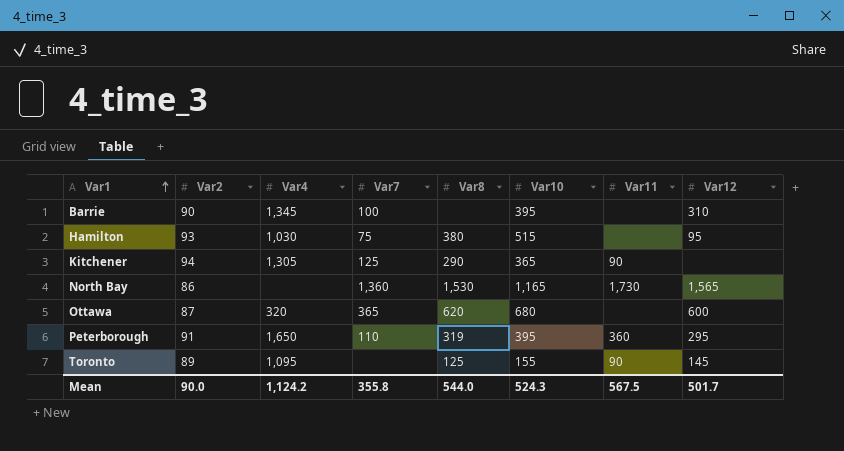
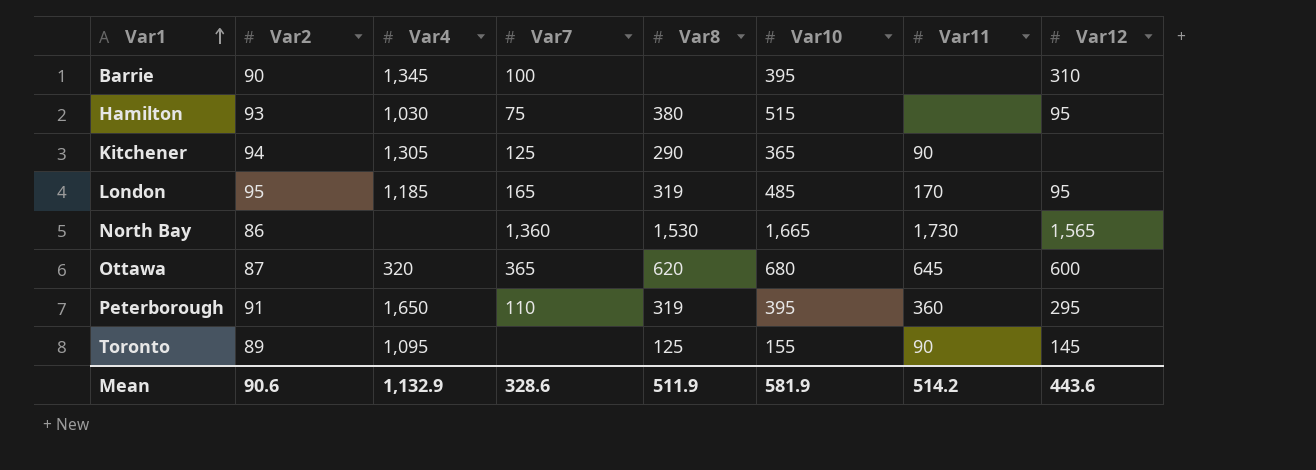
row London: none -> 95 | 1,185 | 165 | 319 | 485 | 170 | 95
North Bay | Var10: 1,165 -> 1,665
Ottawa | Var11: none -> 645
Mean | Var2: 90.0 -> 90.6
Mean | Var4: 1,124.2 -> 1,132.9
Mean | Var7: 355.8 -> 328.6
Mean | Var8: 544.0 -> 511.9
Mean | Var10: 524.3 -> 581.9
Mean | Var11: 567.5 -> 514.2
Mean | Var12: 501.7 -> 443.6

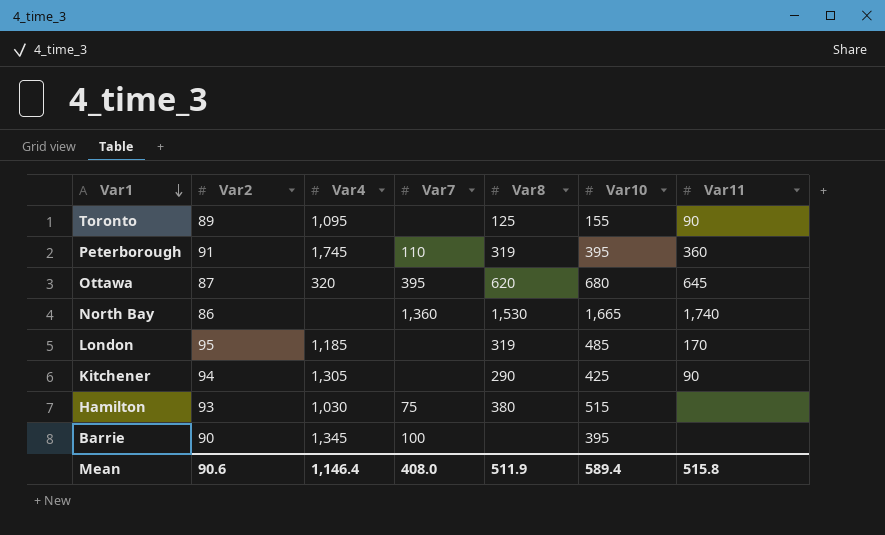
row order: Var1 ascending -> Var1 descending
column Var12 | position: 8 -> none
Peterborough | Var4: 1,650 -> 1,745
Ottawa | Var7: 365 -> 395
North Bay | Var11: 1,730 -> 1,740
London | Var7: 165 -> none
Kitchener | Var7: 125 -> none
Kitchener | Var10: 365 -> 425
Mean | Var4: 1,132.9 -> 1,146.4
Mean | Var7: 328.6 -> 408.0
Mean | Var10: 581.9 -> 589.4
Mean | Var11: 514.2 -> 515.8

